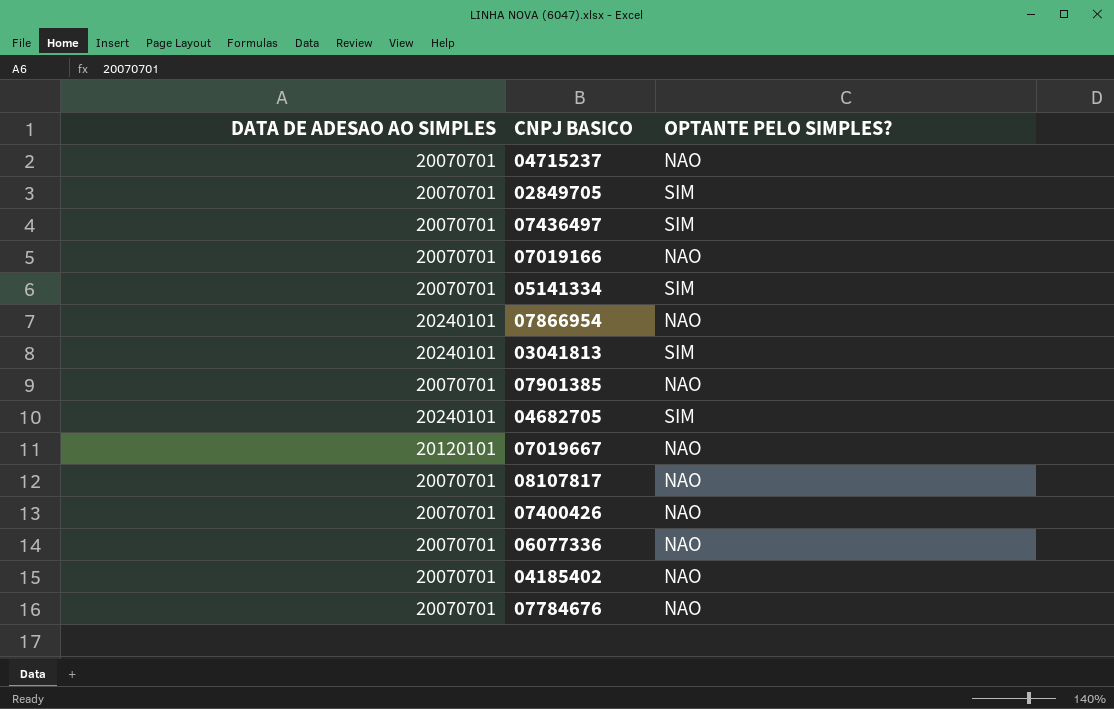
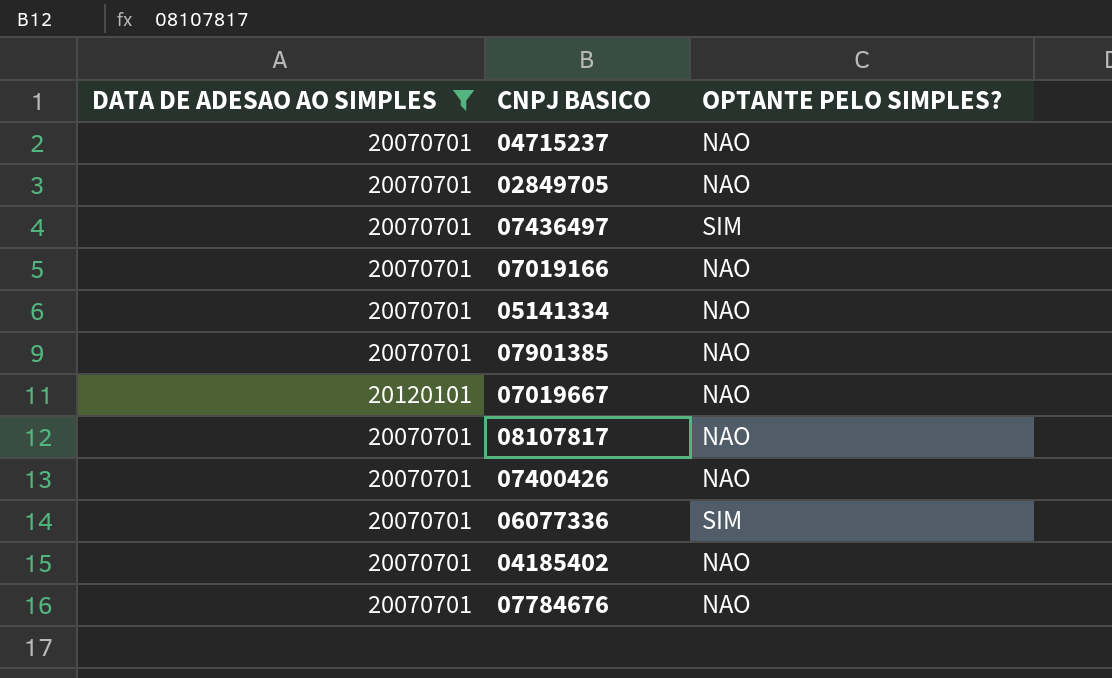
filter: none -> DATA DE ADESAO AO SIMPLES != 20240101
02849705 | OPTANTE PELO SIMPLES?: SIM -> NAO
05141334 | OPTANTE PELO SIMPLES?: SIM -> NAO
06077336 | OPTANTE PELO SIMPLES?: NAO -> SIM

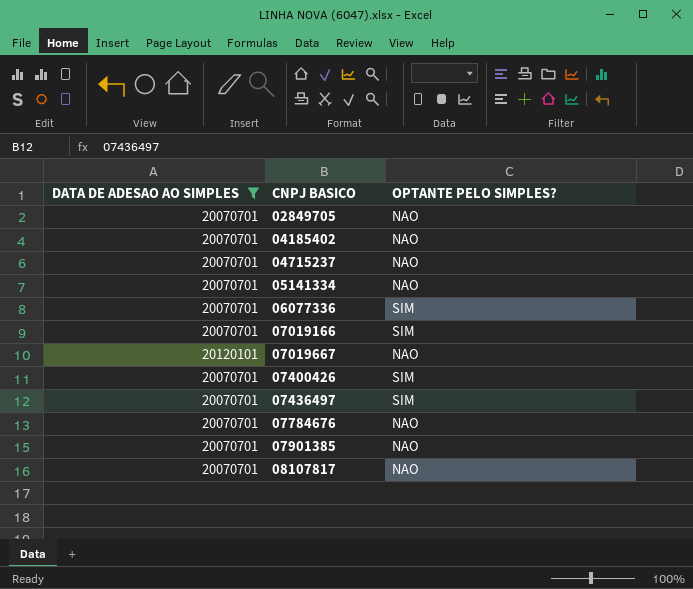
row order: none -> CNPJ BASICO ascending
07019166 | OPTANTE PELO SIMPLES?: NAO -> SIM
07400426 | OPTANTE PELO SIMPLES?: NAO -> SIM

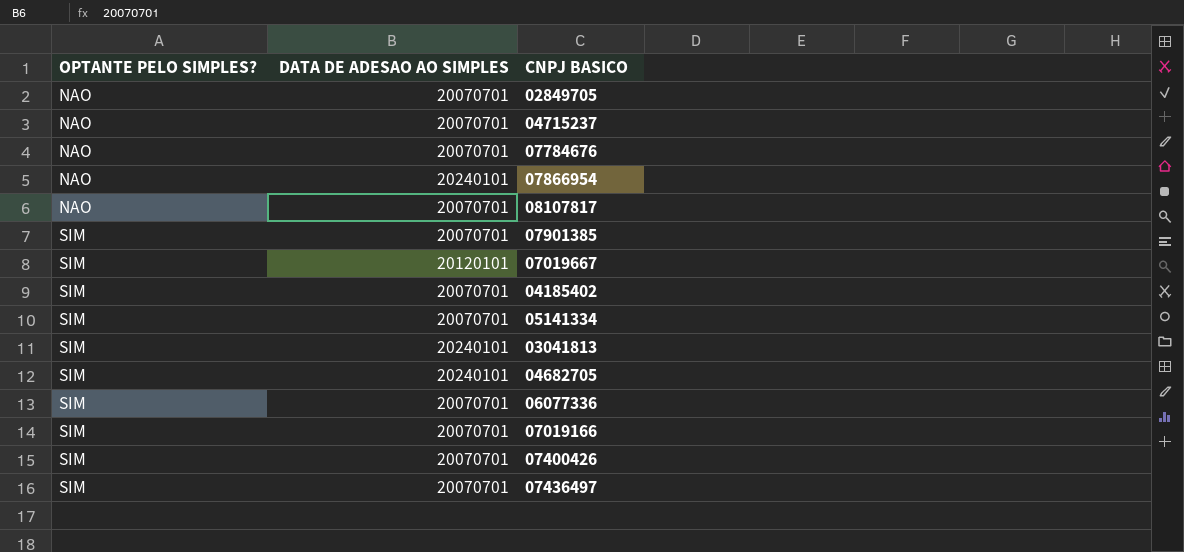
filter: DATA DE ADESAO AO SIMPLES != 20240101 -> none
row order: CNPJ BASICO ascending -> OPTANTE PELO SIMPLES? ascending
column OPTANTE PELO SIMPLES? | position: 3 -> 1
07901385 | OPTANTE PELO SIMPLES?: NAO -> SIM
07019667 | OPTANTE PELO SIMPLES?: NAO -> SIM
04185402 | OPTANTE PELO SIMPLES?: NAO -> SIM
05141334 | OPTANTE PELO SIMPLES?: NAO -> SIM

